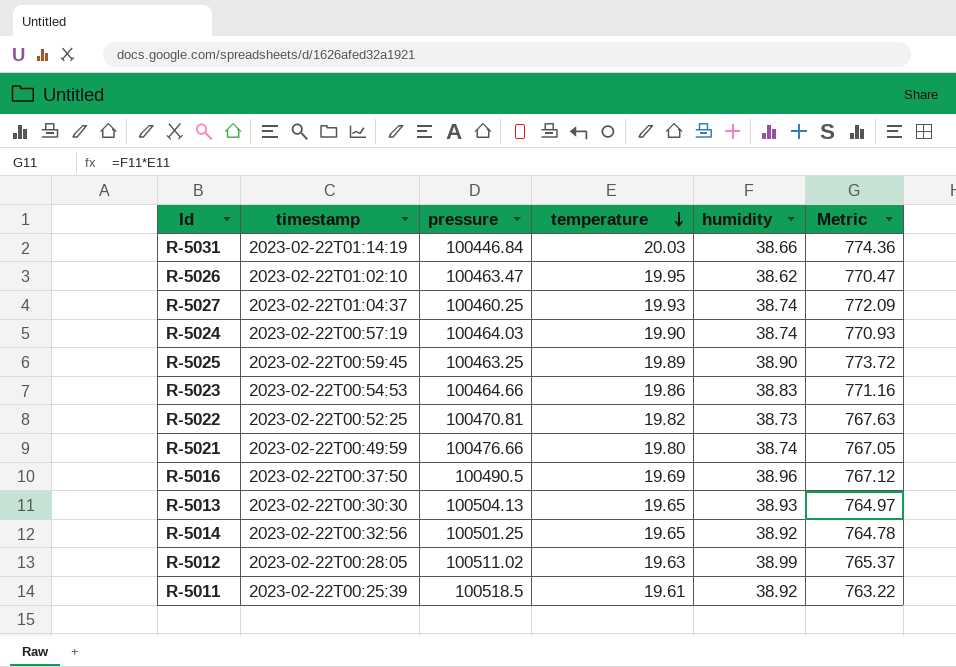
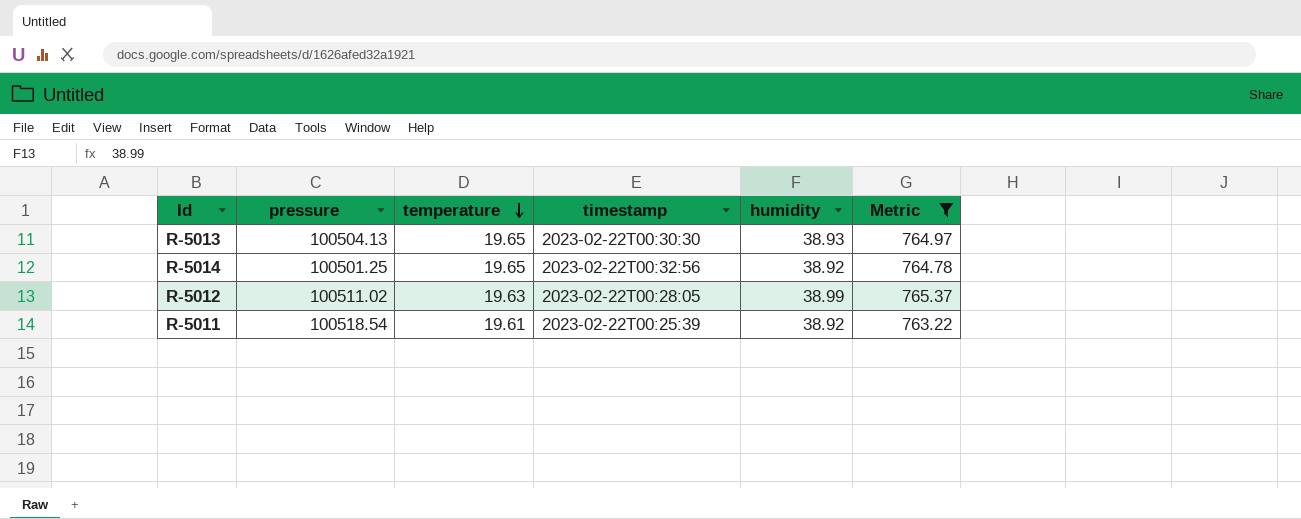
filter: none -> Metric <= 765.37
column timestamp | position: 2 -> 4
R-5011 | pressure: 100518.5 -> 100518.54

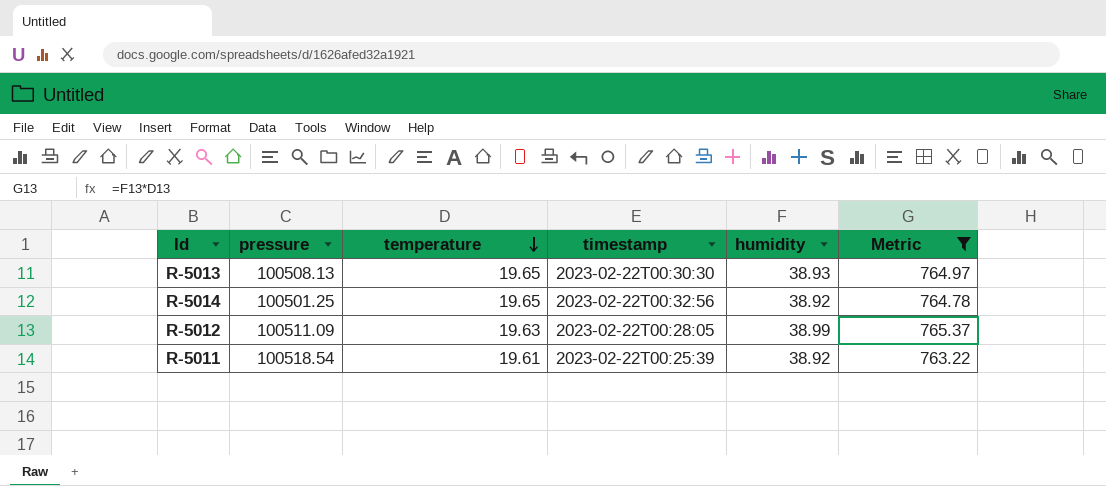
R-5013 | pressure: 100504.13 -> 100508.13
R-5012 | pressure: 100511.02 -> 100511.09

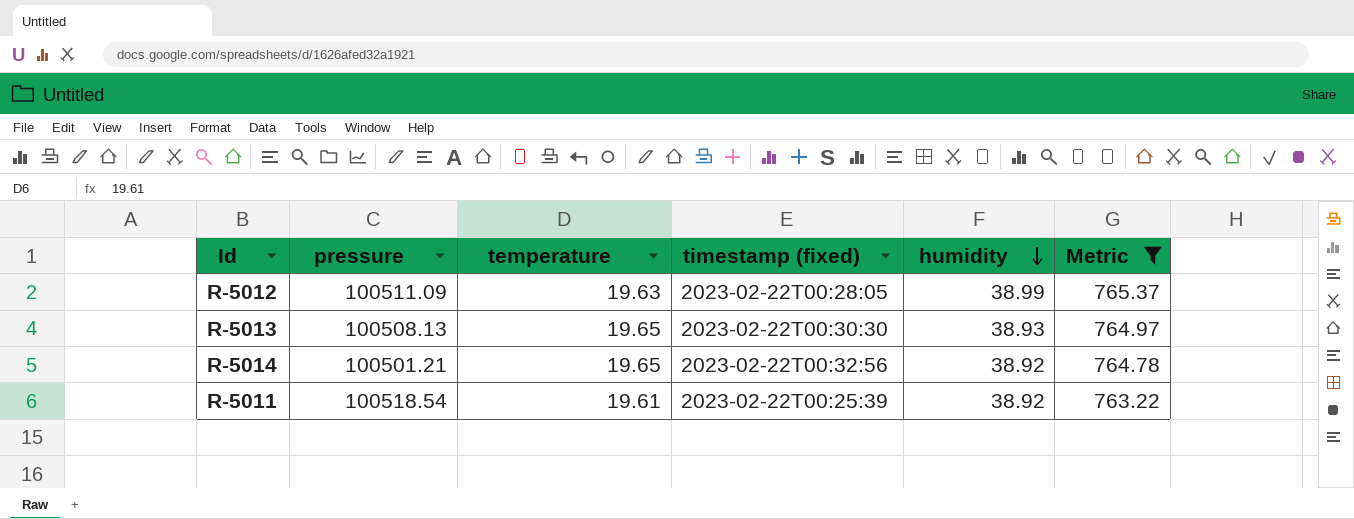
row order: temperature descending -> humidity descending
column name: timestamp -> timestamp (fixed)
R-5014 | pressure: 100501.25 -> 100501.21

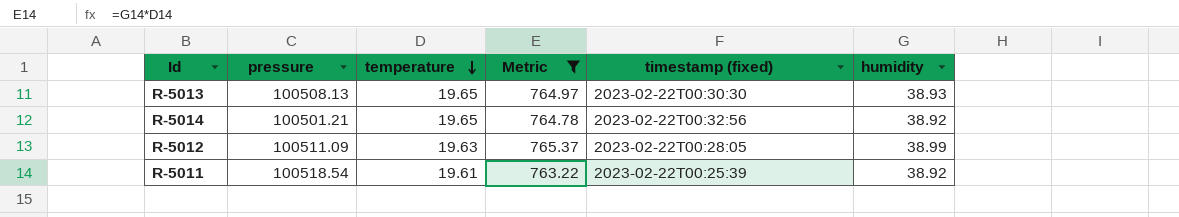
row order: humidity descending -> temperature descending
column Metric | position: 6 -> 4

